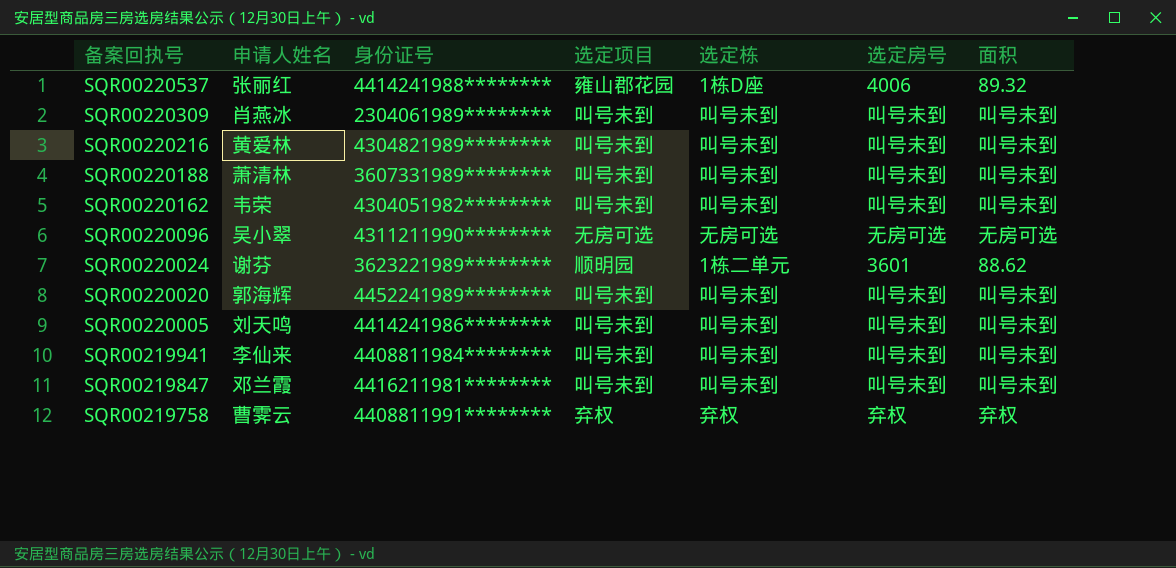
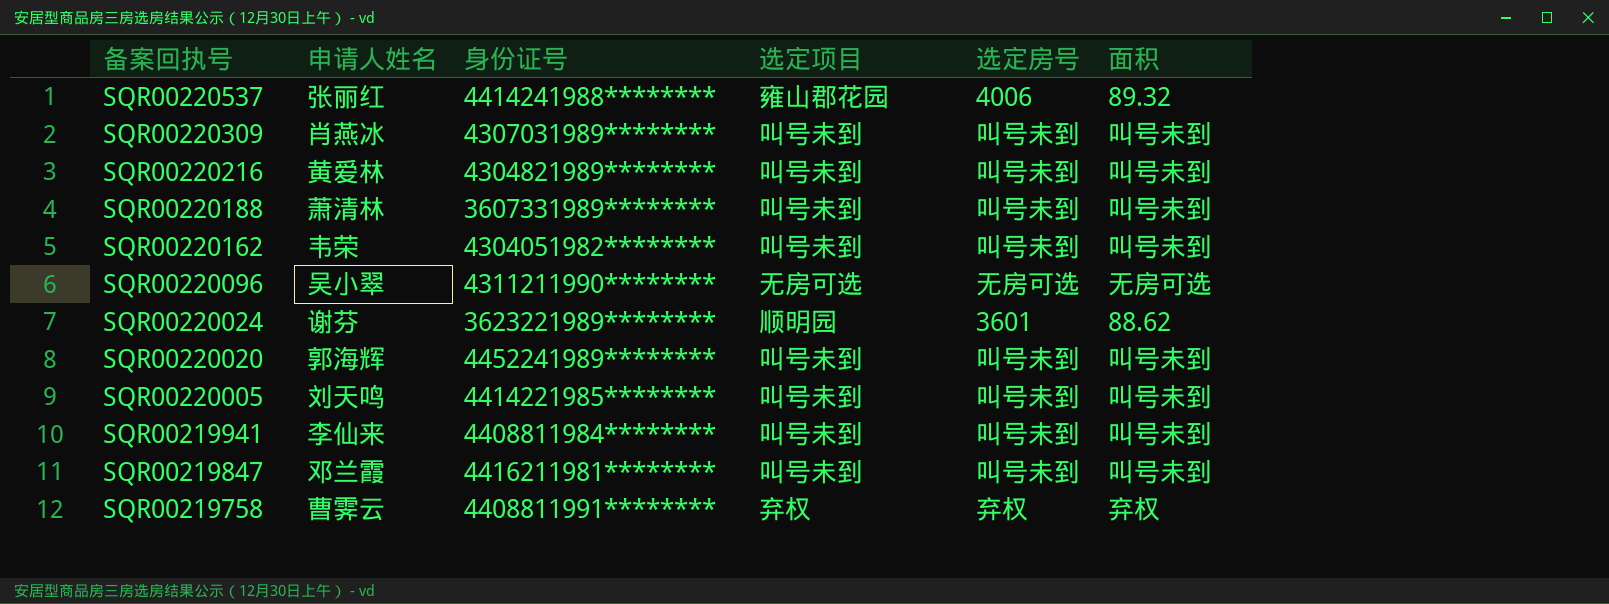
column 选定栋 | position: 5 -> none
SQR00220309 | 身份证号: 2304061989******** -> 4307031989********
SQR00220005 | 身份证号: 4414241986******** -> 4414221985********

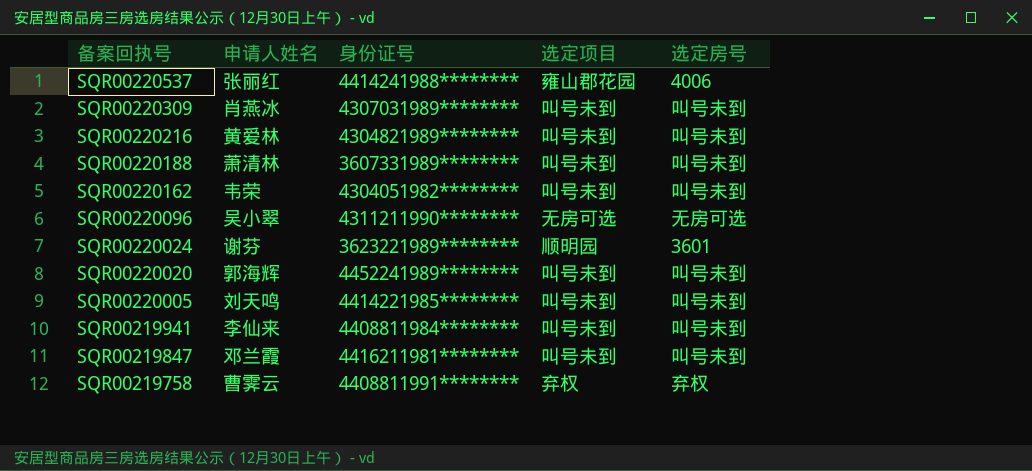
column 面积 | position: 6 -> none

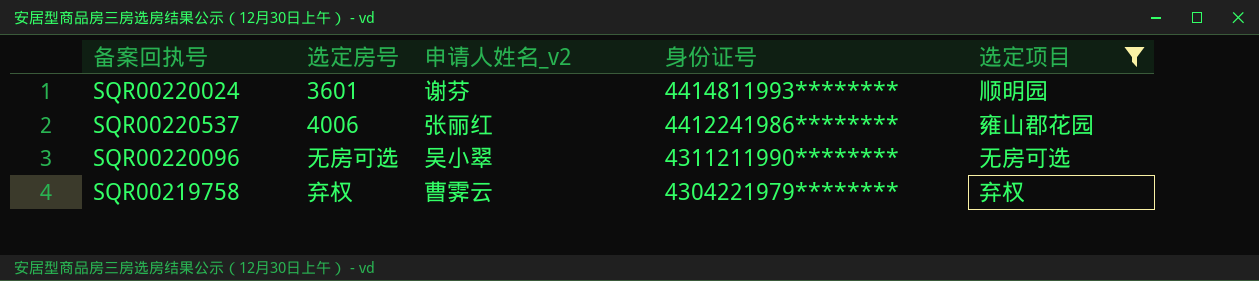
filter: none -> 选定项目 != 叫号未到
row order: 备案回执号 descending -> 身份证号 descending
column 选定房号 | position: 5 -> 2
column name: 申请人姓名 -> 申请人姓名_v2
SQR00220024 | 身份证号: 3623221989******** -> 4414811993********
SQR00220537 | 身份证号: 4414241988******** -> 4412241986********
SQR00219758 | 身份证号: 4408811991******** -> 4304221979********

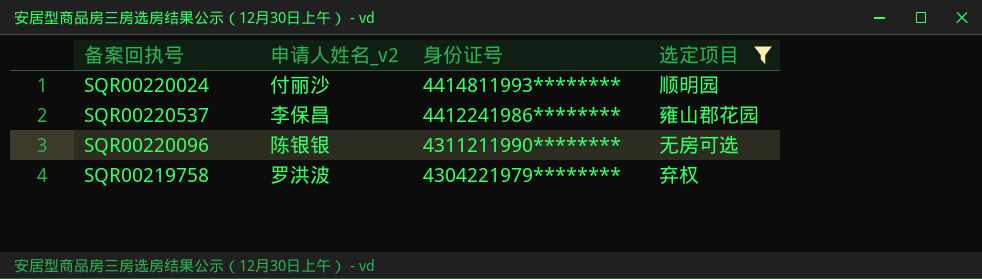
column 选定房号 | position: 2 -> none
SQR00220024 | 申请人姓名_v2: 谢芬 -> 付丽沙
SQR00220537 | 申请人姓名_v2: 张丽红 -> 李保昌
SQR00220096 | 申请人姓名_v2: 吴小翠 -> 陈银银
SQR00219758 | 申请人姓名_v2: 曹霁云 -> 罗洪波

